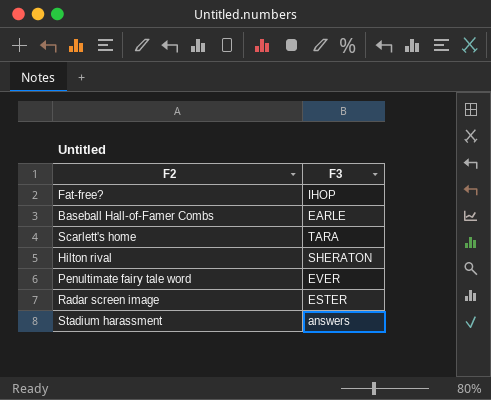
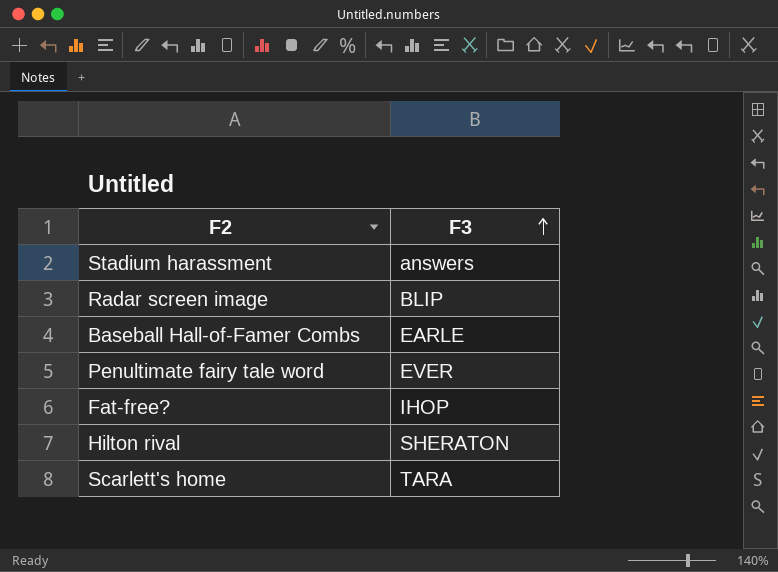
row order: none -> F3 ascending
Radar screen image | F3: ESTER -> BLIP

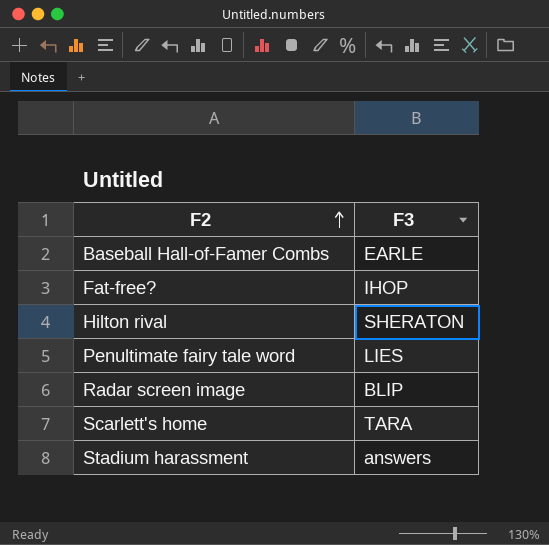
row order: F3 ascending -> F2 ascending
Penultimate fairy tale word | F3: EVER -> LIES

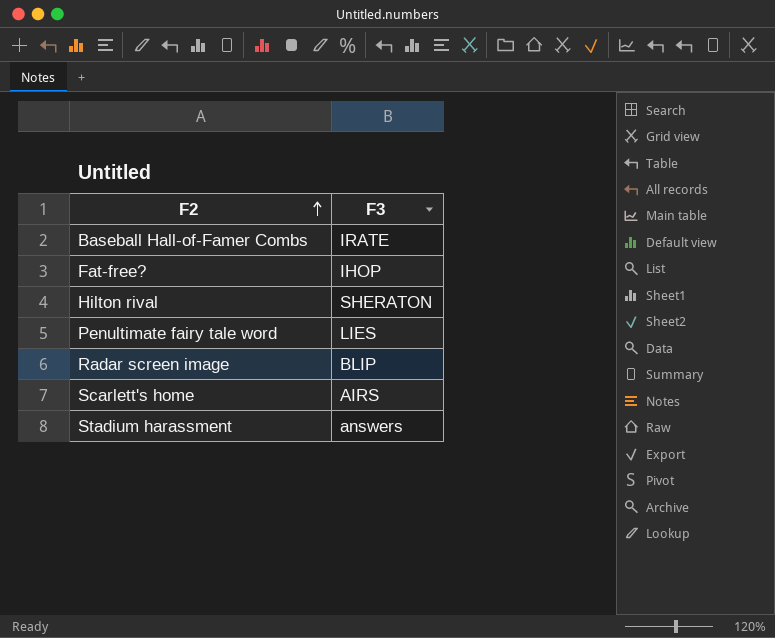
Baseball Hall-of-Famer Combs | F3: EARLE -> IRATE
Scarlett's home | F3: TARA -> AIRS

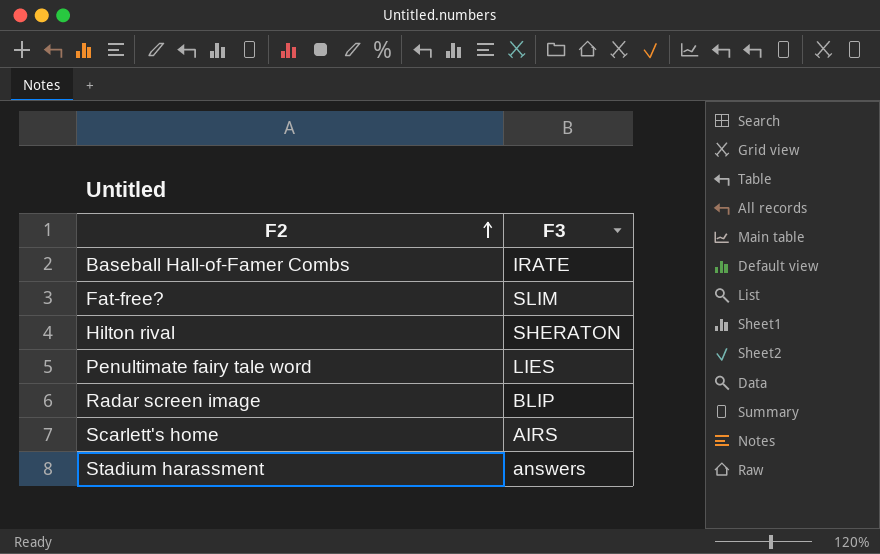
Fat-free? | F3: IHOP -> SLIM

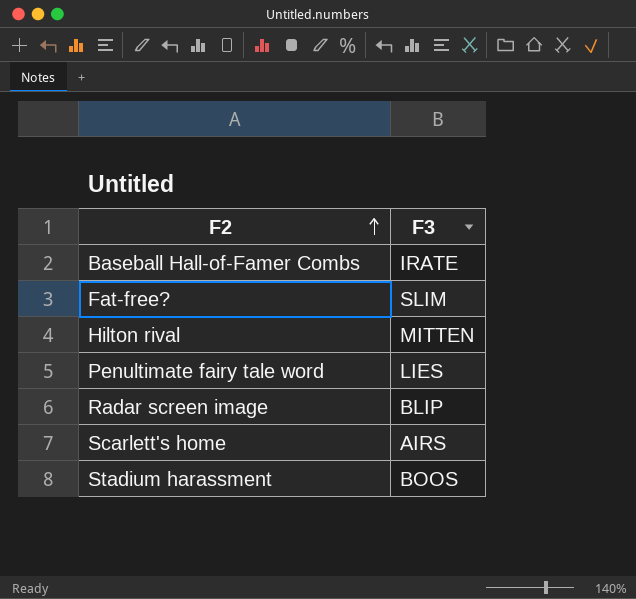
Hilton rival | F3: SHERATON -> MITTEN
Stadium harassment | F3: answers -> BOOS

